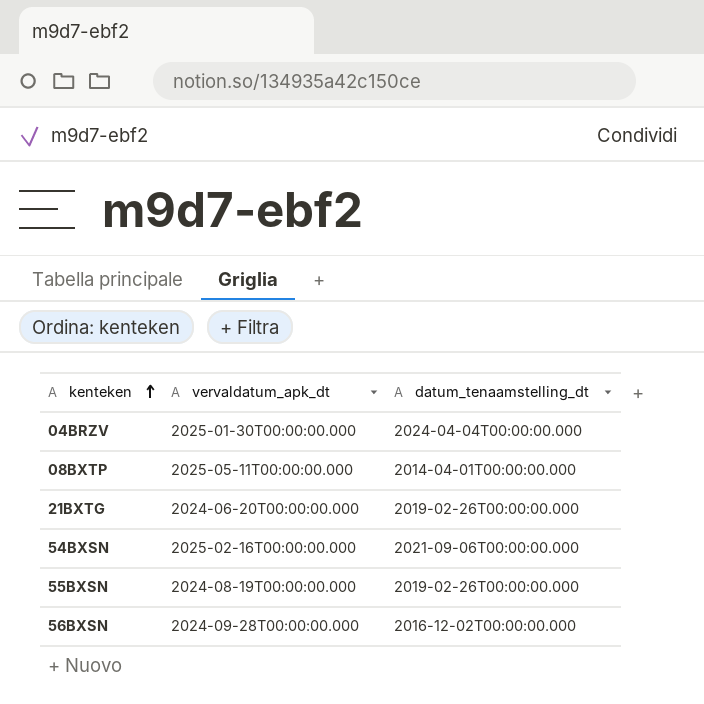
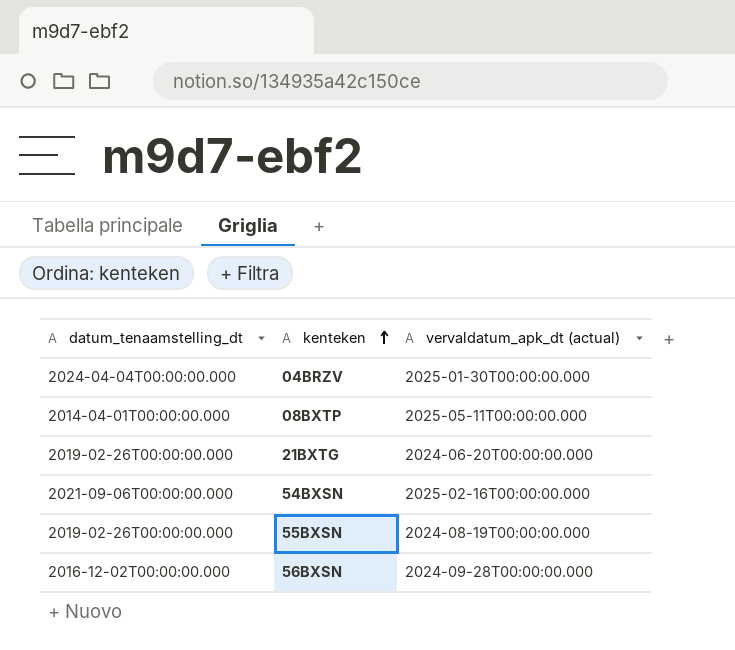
column datum_tenaamstelling_dt | position: 3 -> 1
column name: vervaldatum_apk_dt -> vervaldatum_apk_dt (actual)

